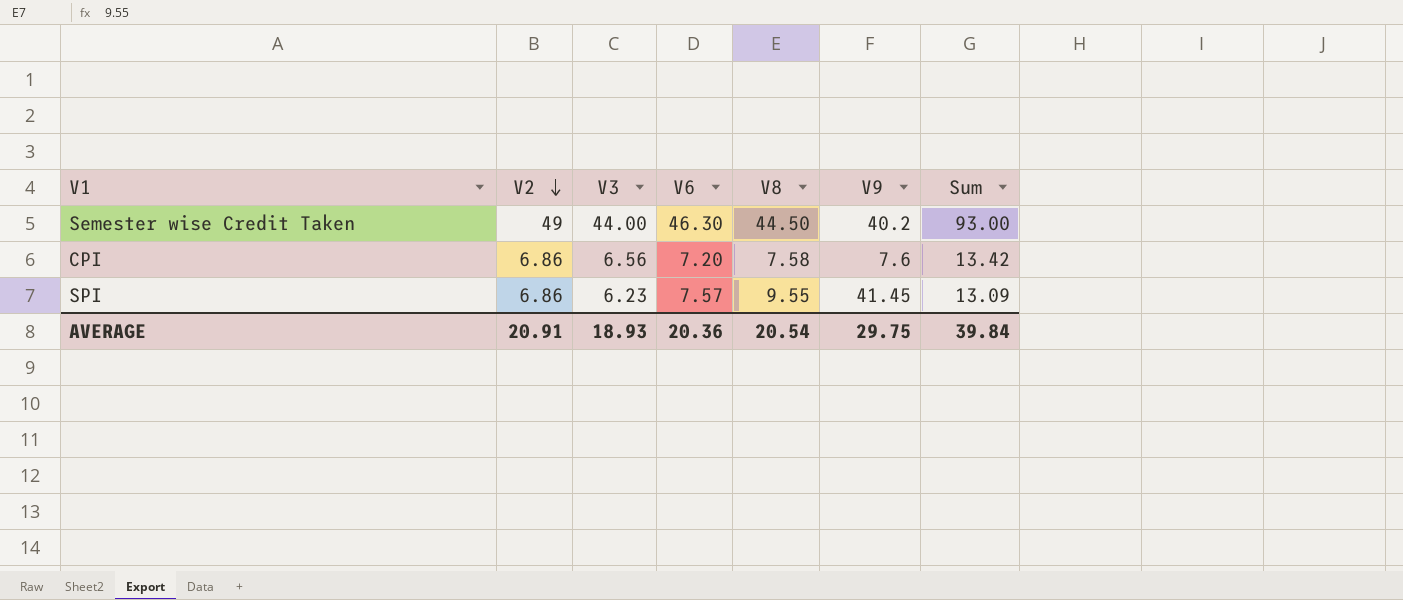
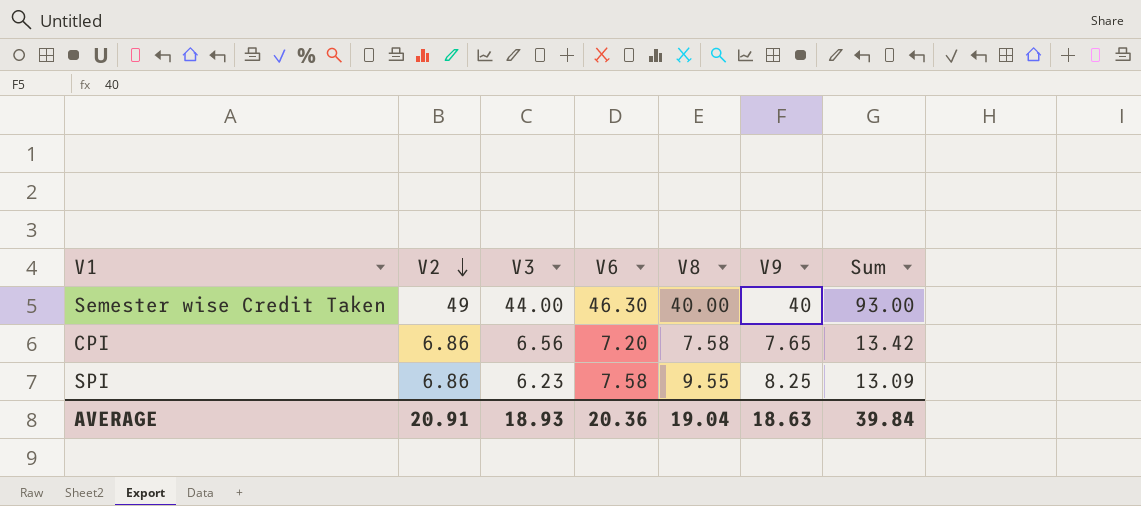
Semester wise Credit Taken | V8: 44.50 -> 40.00
Semester wise Credit Taken | V9: 40.2 -> 40
CPI | V9: 7.6 -> 7.65
SPI | V6: 7.57 -> 7.58
SPI | V9: 41.45 -> 8.25
AVERAGE | V8: 20.54 -> 19.04
AVERAGE | V9: 29.75 -> 18.63

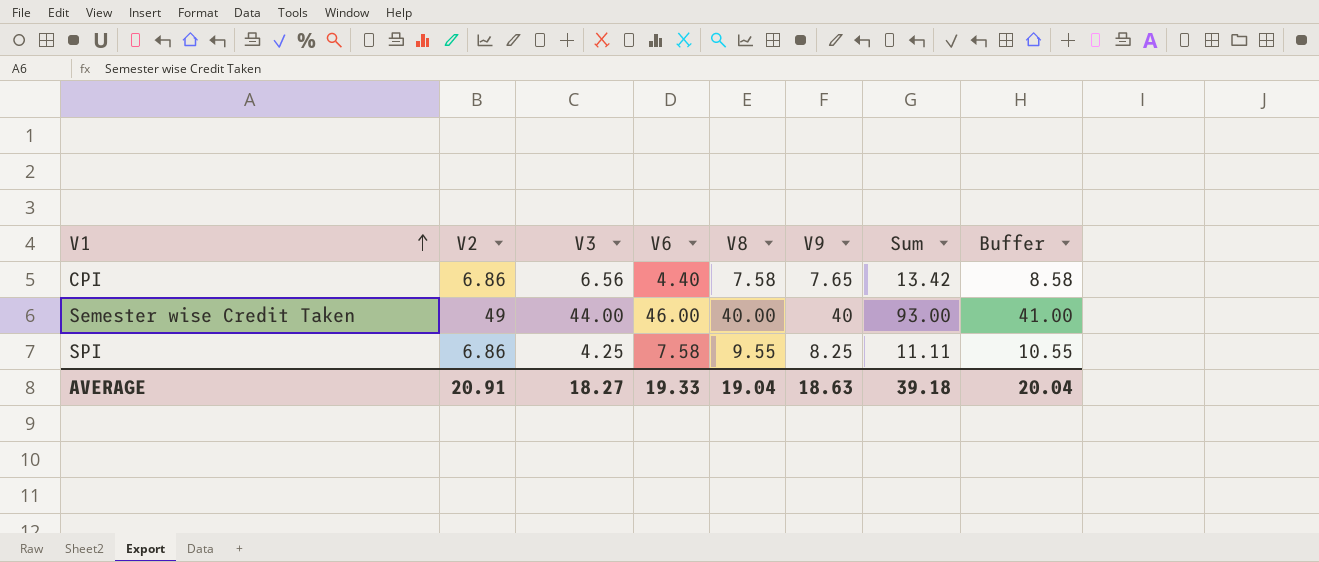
row order: V2 descending -> V1 ascending
column Buffer | formula: none -> [V8] + 1
CPI | V6: 7.20 -> 4.40
Semester wise Credit Taken | V6: 46.30 -> 46.00
SPI | V3: 6.23 -> 4.25
SPI | Sum: 13.09 -> 11.11
AVERAGE | V3: 18.93 -> 18.27
AVERAGE | V6: 20.36 -> 19.33
AVERAGE | Sum: 39.84 -> 39.18

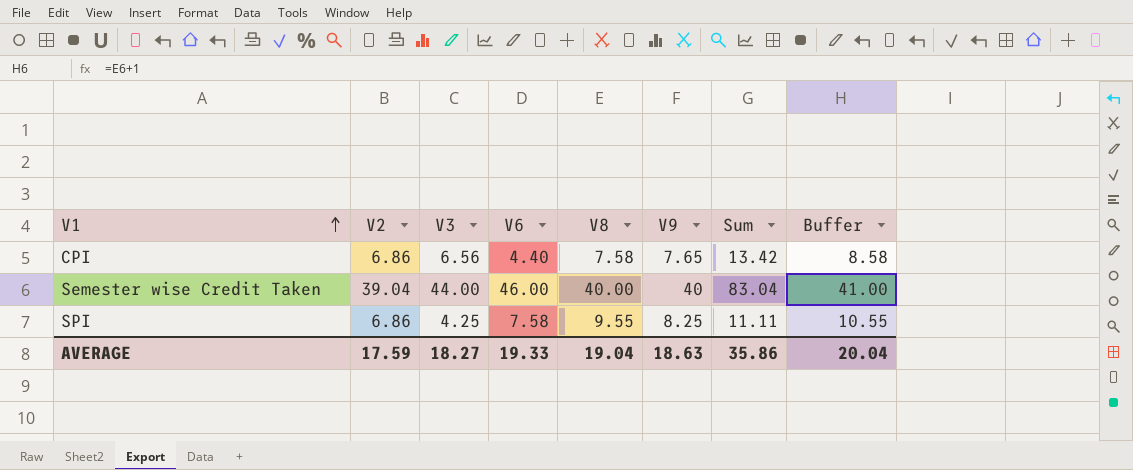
Semester wise Credit Taken | V2: 49 -> 39.04
Semester wise Credit Taken | Sum: 93.00 -> 83.04
AVERAGE | V2: 20.91 -> 17.59
AVERAGE | Sum: 39.18 -> 35.86

